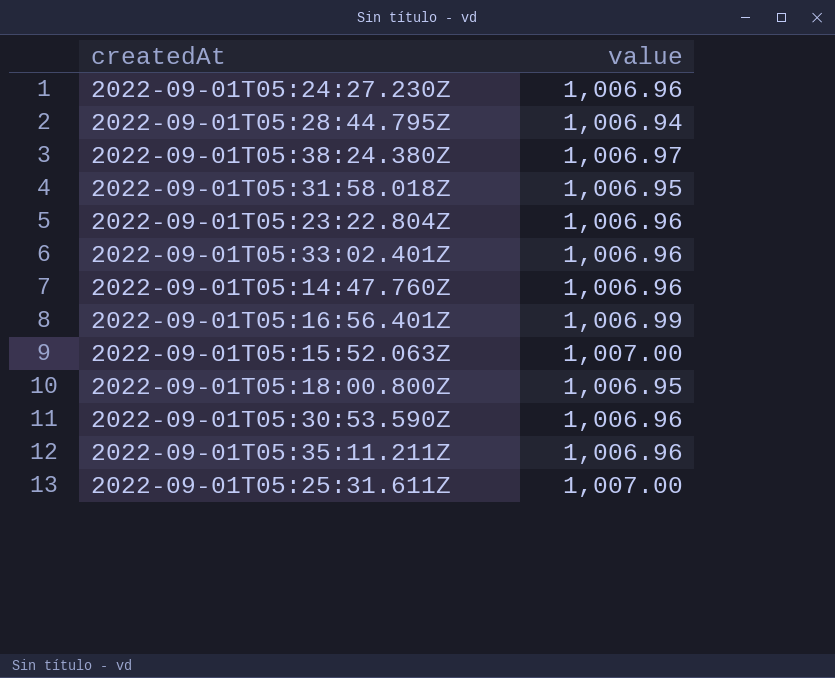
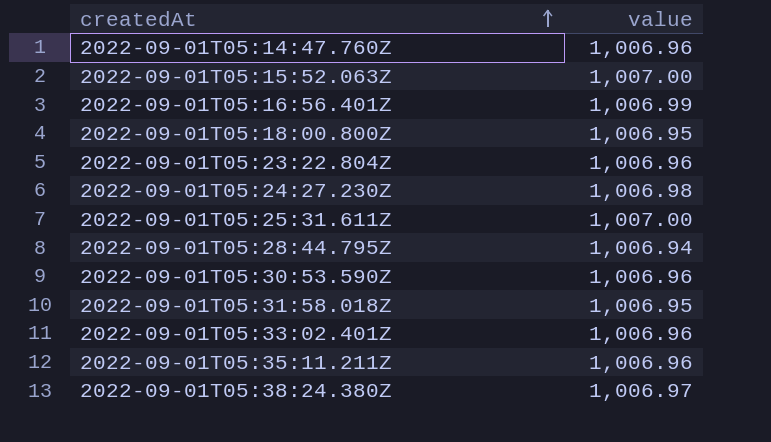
row order: none -> createdAt ascending
2022-09-01T05:24:27.230Z | value: 1,006.96 -> 1,006.98

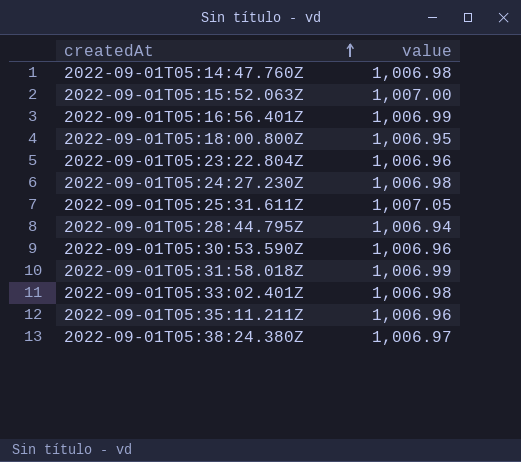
2022-09-01T05:14:47.760Z | value: 1,006.96 -> 1,006.98
2022-09-01T05:25:31.611Z | value: 1,007.00 -> 1,007.05
2022-09-01T05:31:58.018Z | value: 1,006.95 -> 1,006.99
2022-09-01T05:33:02.401Z | value: 1,006.96 -> 1,006.98

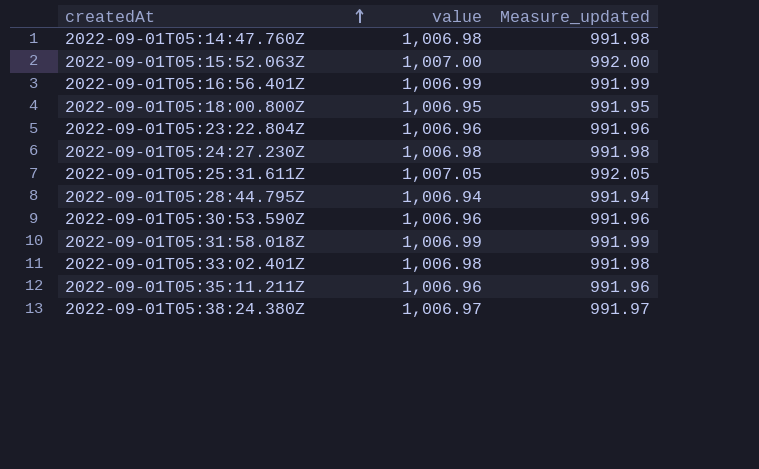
column Measure_updated | formula: none -> [value] - 15

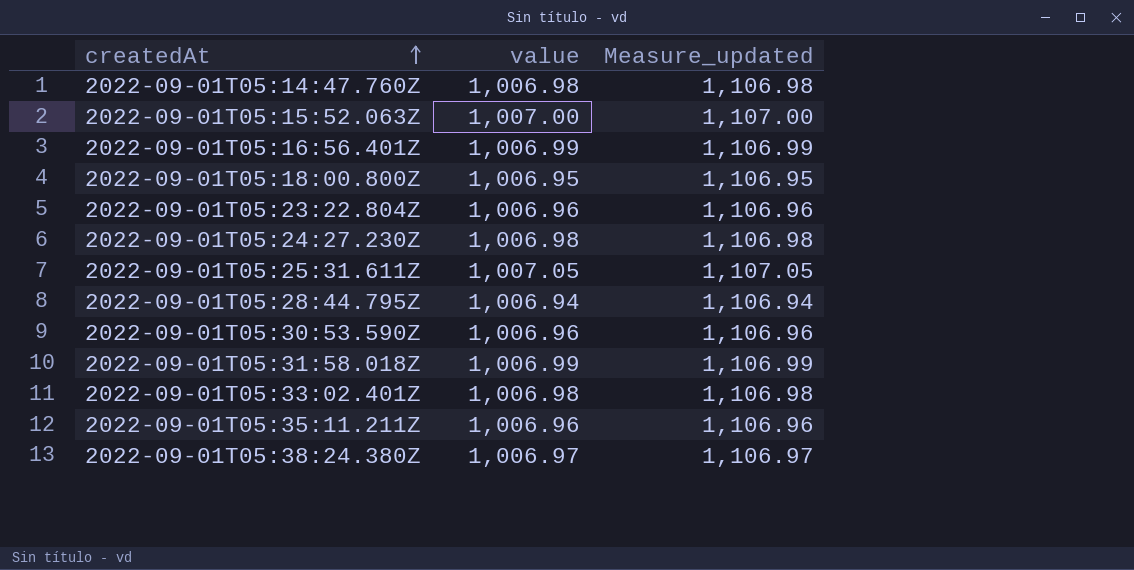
column Measure_updated | formula: [value] - 15 -> [value] + 100

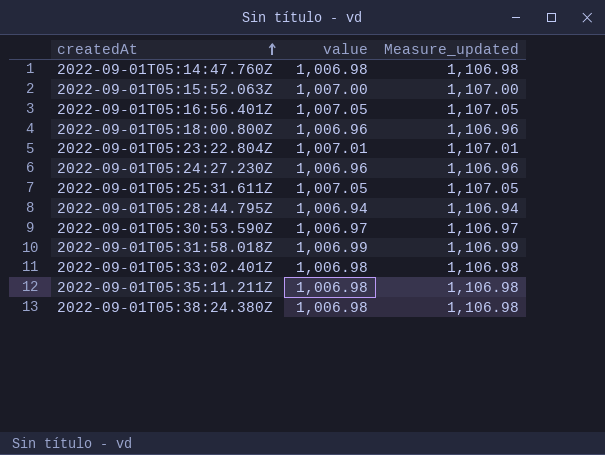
2022-09-01T05:16:56.401Z | value: 1,006.99 -> 1,007.05
2022-09-01T05:16:56.401Z | Measure_updated: 1,106.99 -> 1,107.05
2022-09-01T05:18:00.800Z | value: 1,006.95 -> 1,006.96
2022-09-01T05:18:00.800Z | Measure_updated: 1,106.95 -> 1,106.96
2022-09-01T05:23:22.804Z | value: 1,006.96 -> 1,007.01
2022-09-01T05:23:22.804Z | Measure_updated: 1,106.96 -> 1,107.01
2022-09-01T05:24:27.230Z | value: 1,006.98 -> 1,006.96
2022-09-01T05:24:27.230Z | Measure_updated: 1,106.98 -> 1,106.96
2022-09-01T05:30:53.590Z | value: 1,006.96 -> 1,006.97
2022-09-01T05:30:53.590Z | Measure_updated: 1,106.96 -> 1,106.97
2022-09-01T05:35:11.211Z | value: 1,006.96 -> 1,006.98
2022-09-01T05:35:11.211Z | Measure_updated: 1,106.96 -> 1,106.98
2022-09-01T05:38:24.380Z | value: 1,006.97 -> 1,006.98
2022-09-01T05:38:24.380Z | Measure_updated: 1,106.97 -> 1,106.98

